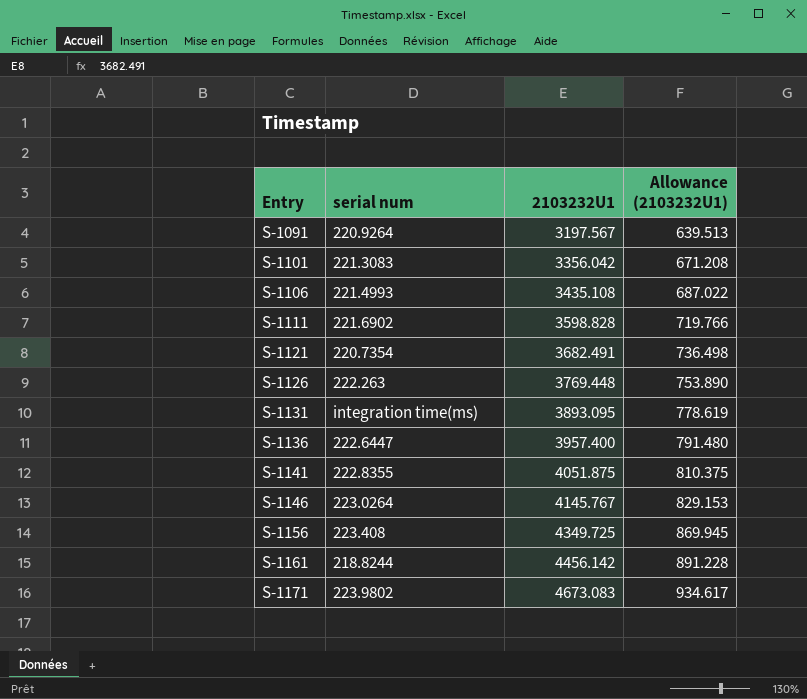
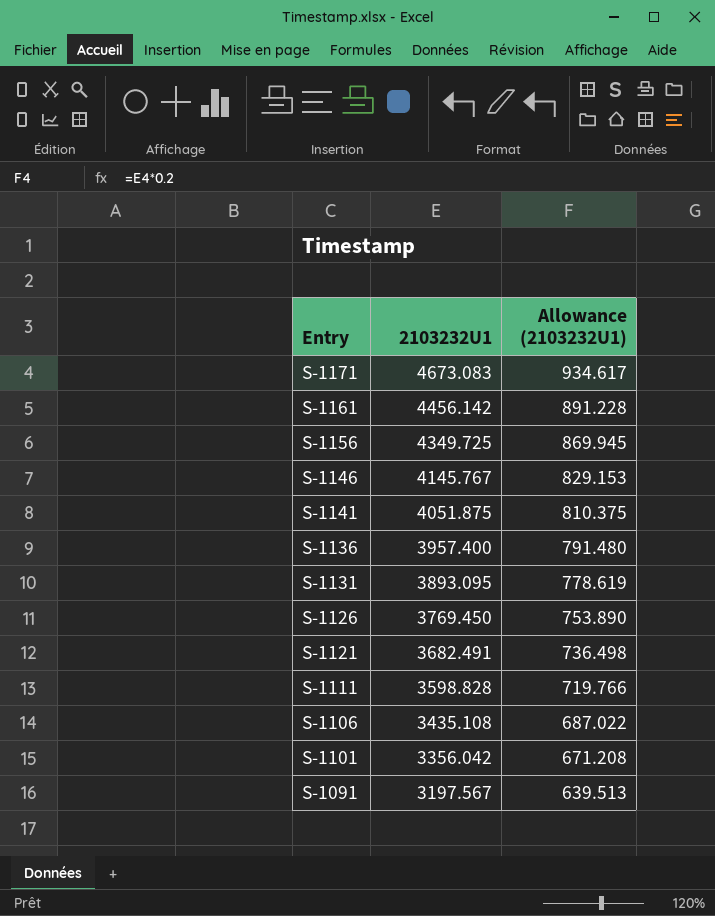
row order: Entry ascending -> Entry descending
column serial num | position: 2 -> none
S-1126 | 2103232U1: 3769.448 -> 3769.450

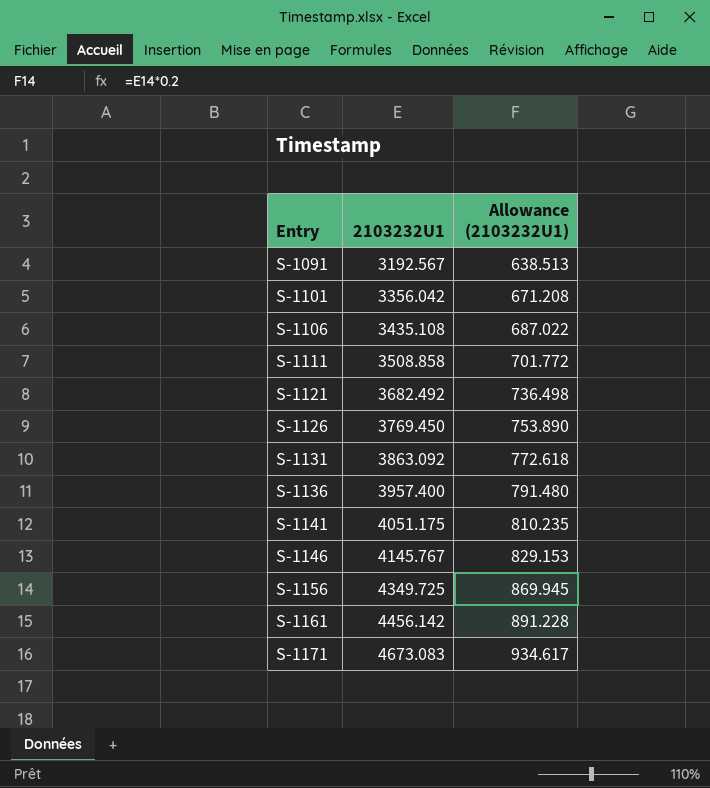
row order: Entry descending -> Entry ascending
S-1091 | 2103232U1: 3197.567 -> 3192.567
S-1091 | Allowance (2103232U1): 639.513 -> 638.513
S-1111 | 2103232U1: 3598.828 -> 3508.858
S-1111 | Allowance (2103232U1): 719.766 -> 701.772
S-1121 | 2103232U1: 3682.491 -> 3682.492
S-1131 | 2103232U1: 3893.095 -> 3863.092
S-1131 | Allowance (2103232U1): 778.619 -> 772.618
S-1141 | 2103232U1: 4051.875 -> 4051.175
S-1141 | Allowance (2103232U1): 810.375 -> 810.235

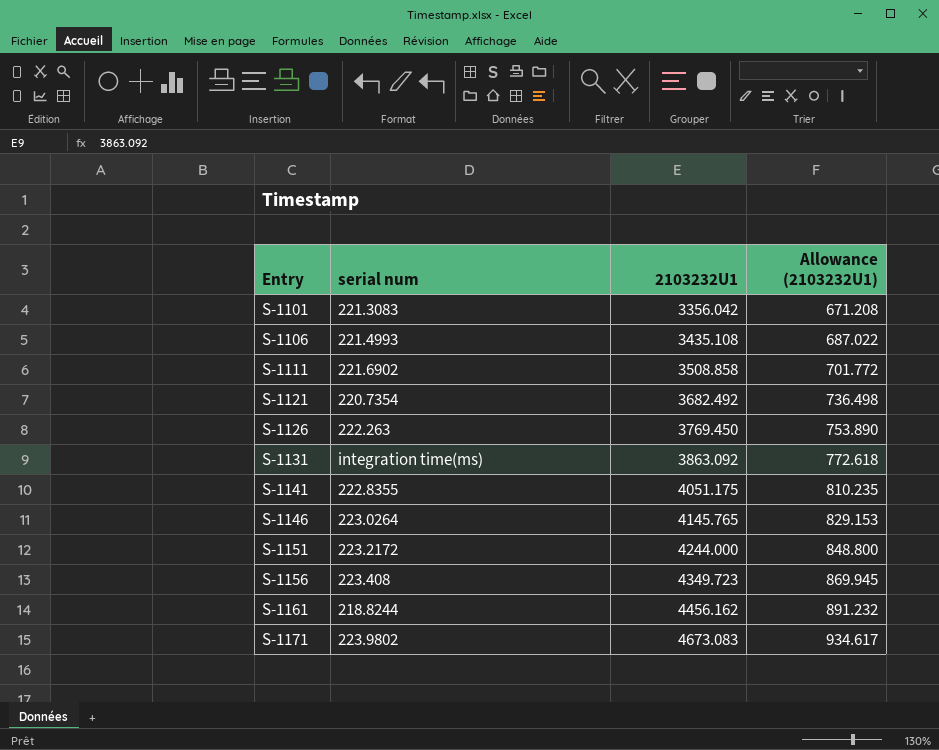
column serial num | position: none -> 2
row S-1091: 3192.567 | 638.513 -> none
row S-1136: 3957.400 | 791.480 -> none
S-1146 | 2103232U1: 4145.767 -> 4145.765
row S-1151: none -> 223.2172 | 4244.000 | 848.800
S-1156 | 2103232U1: 4349.725 -> 4349.723
S-1161 | 2103232U1: 4456.142 -> 4456.162
S-1161 | Allowance (2103232U1): 891.228 -> 891.232

